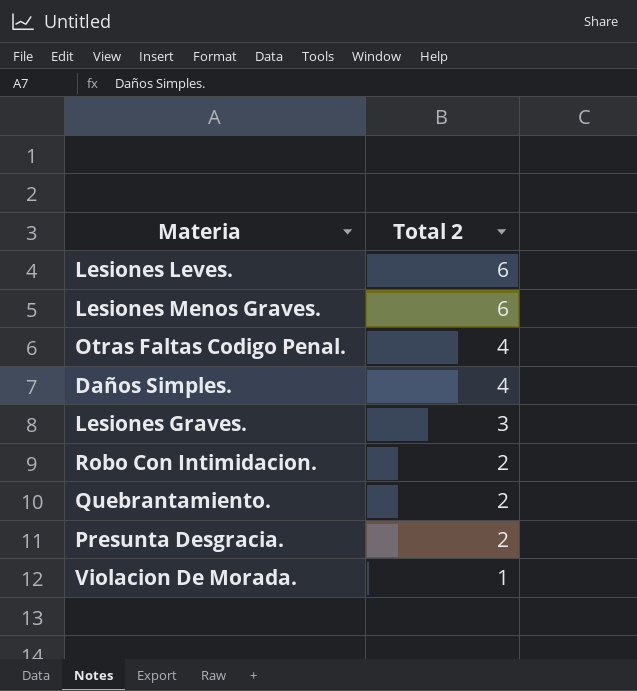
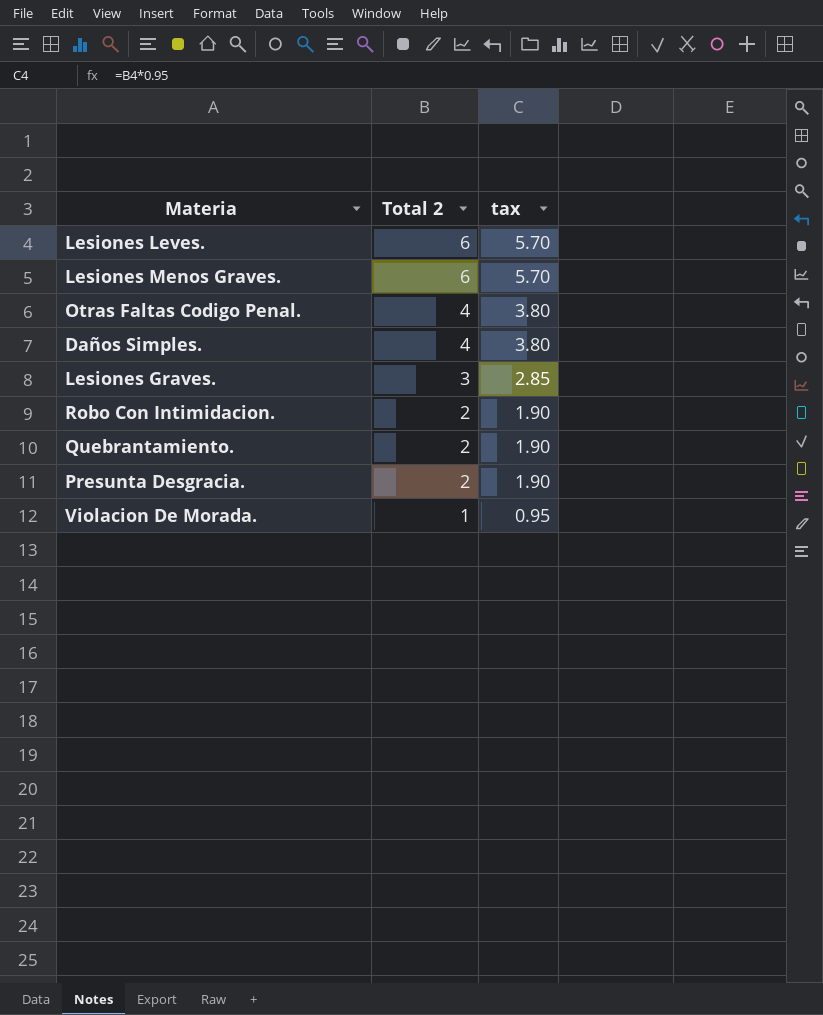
column tax | formula: none -> [Total 2] * 0.95

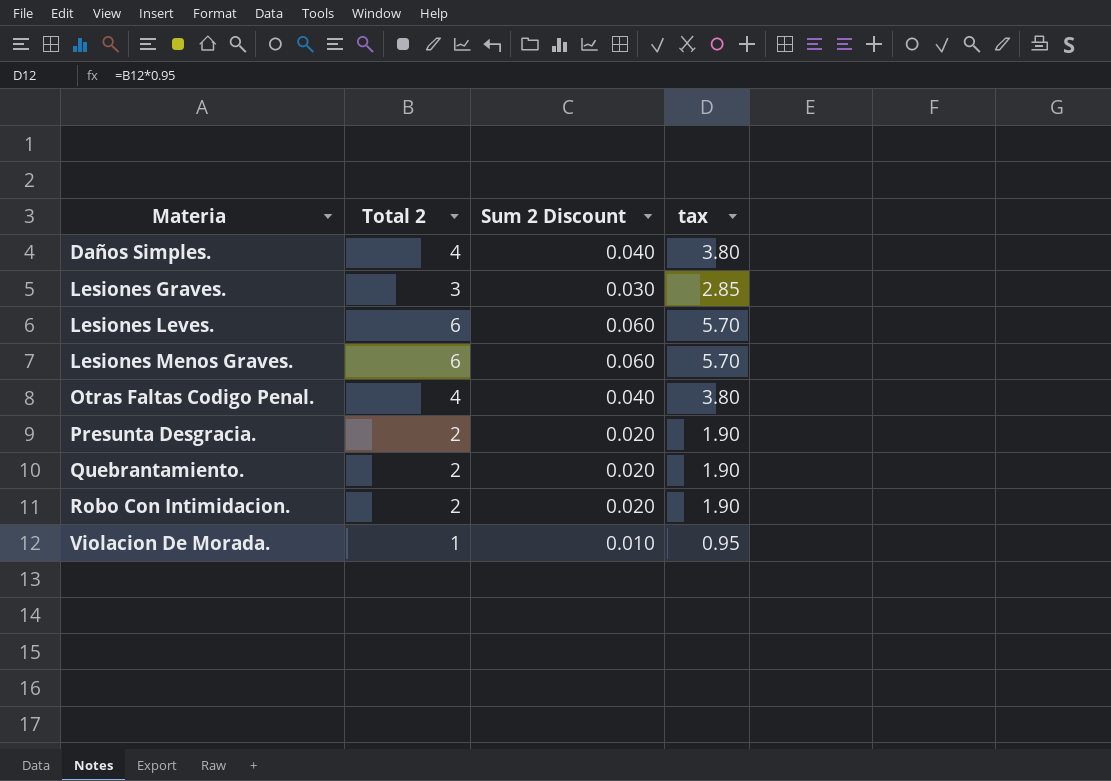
row order: Total 2 descending -> Materia ascending
column Sum 2 Discount | formula: none -> [Total 2] * 0.01

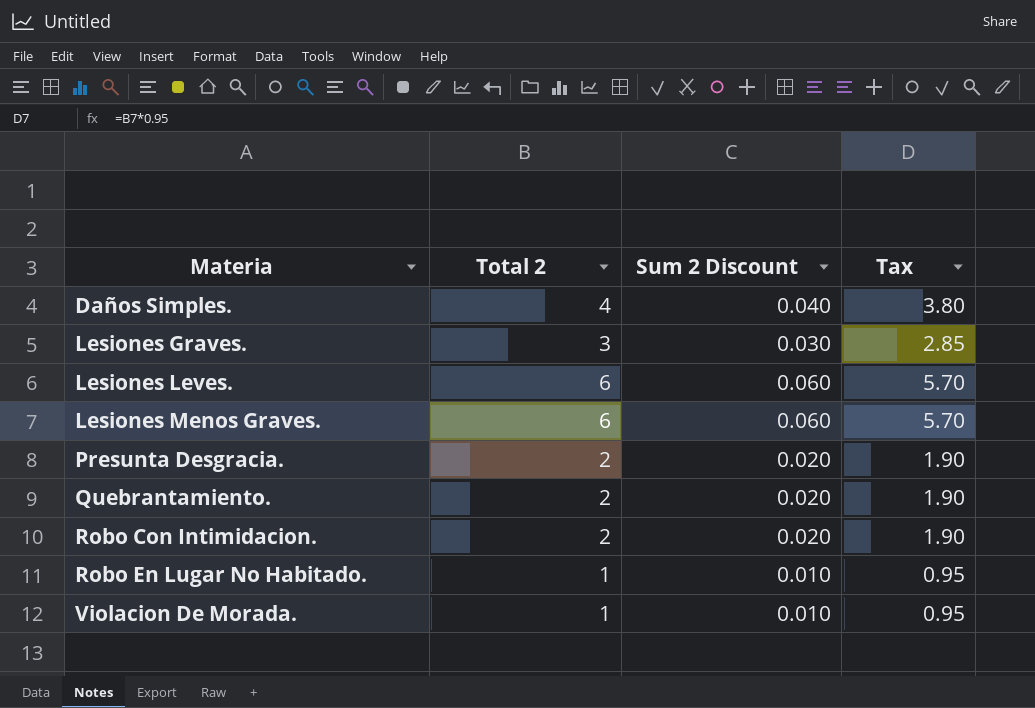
column name: tax -> Tax
row Otras Faltas Codigo Penal.: 4 | 0.040 | 3.80 -> none
row Robo En Lugar No Habitado.: none -> 1 | 0.010 | 0.95

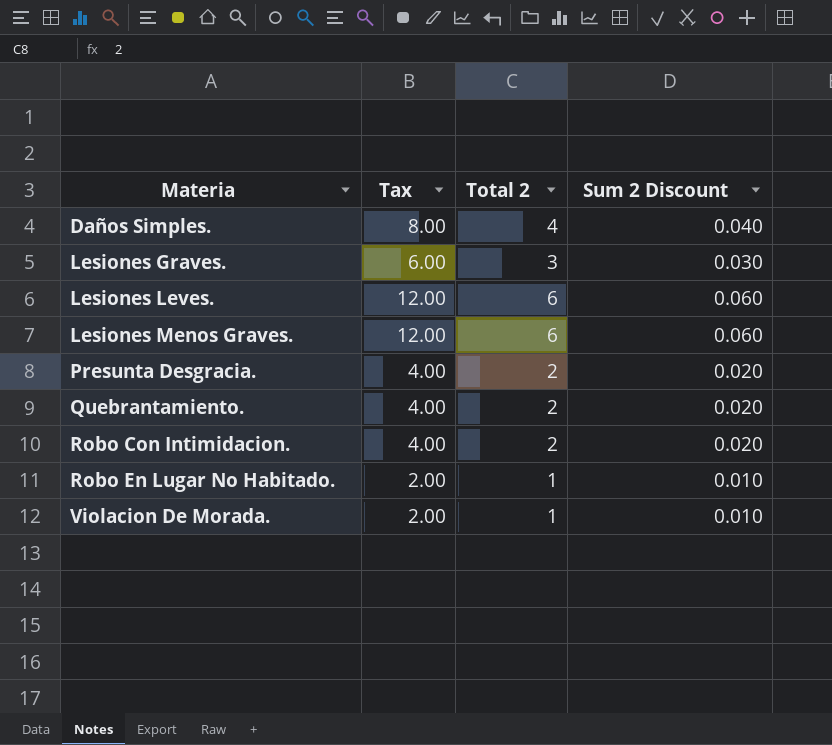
column Tax | formula: [Total 2] * 0.95 -> [Total 2] * 2
column Tax | position: 4 -> 2

